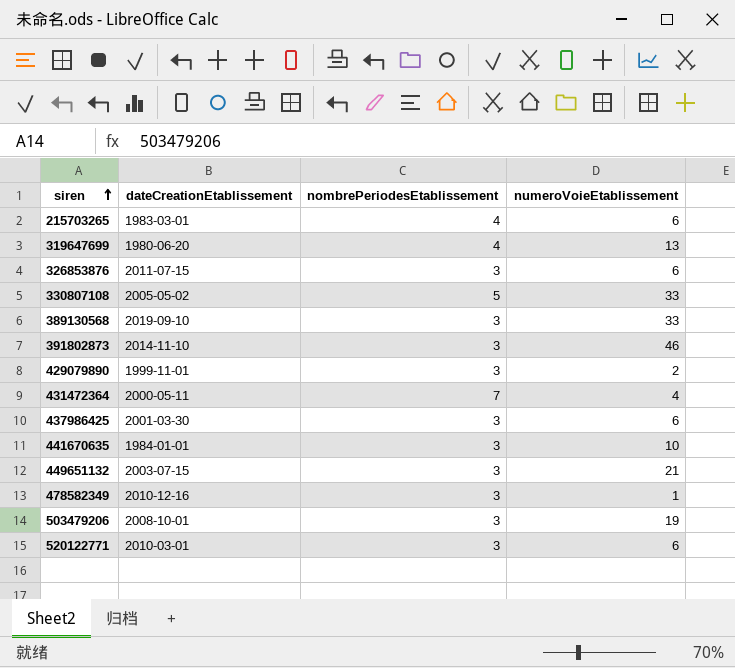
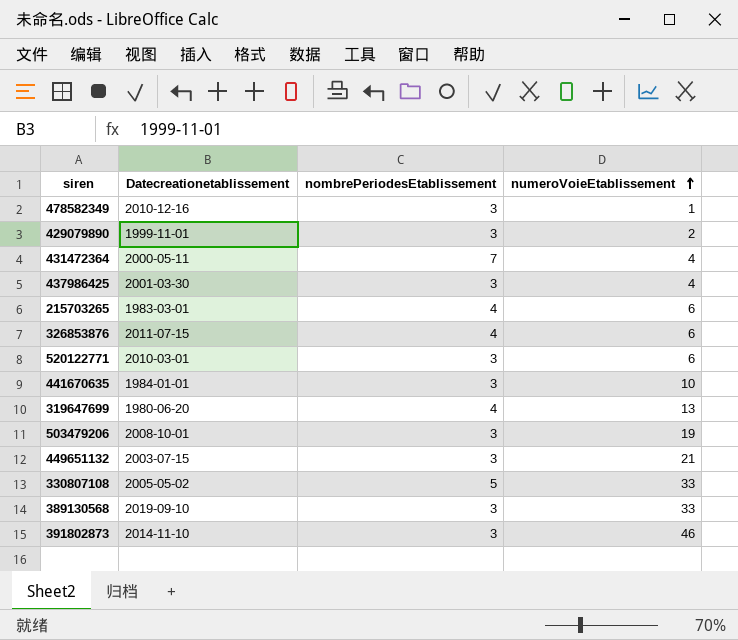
row order: siren ascending -> numeroVoieEtablissement ascending
column name: dateCreationEtablissement -> Datecreationetablissement
437986425 | numeroVoieEtablissement: 6 -> 4
326853876 | nombrePeriodesEtablissement: 3 -> 4

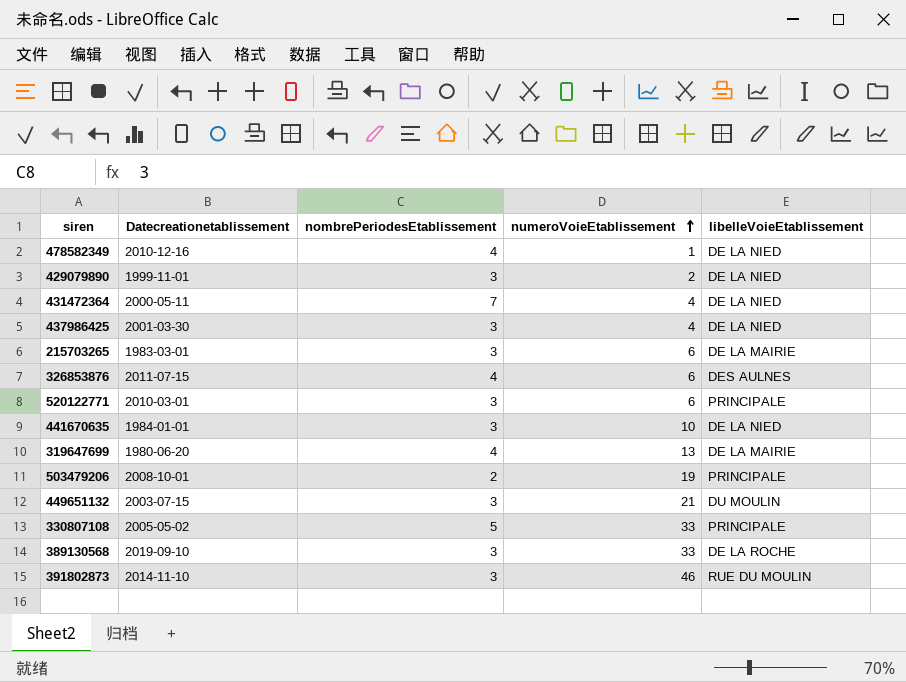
column libelleVoieEtablissement | position: none -> 5
478582349 | nombrePeriodesEtablissement: 3 -> 4
215703265 | nombrePeriodesEtablissement: 4 -> 3
503479206 | nombrePeriodesEtablissement: 3 -> 2

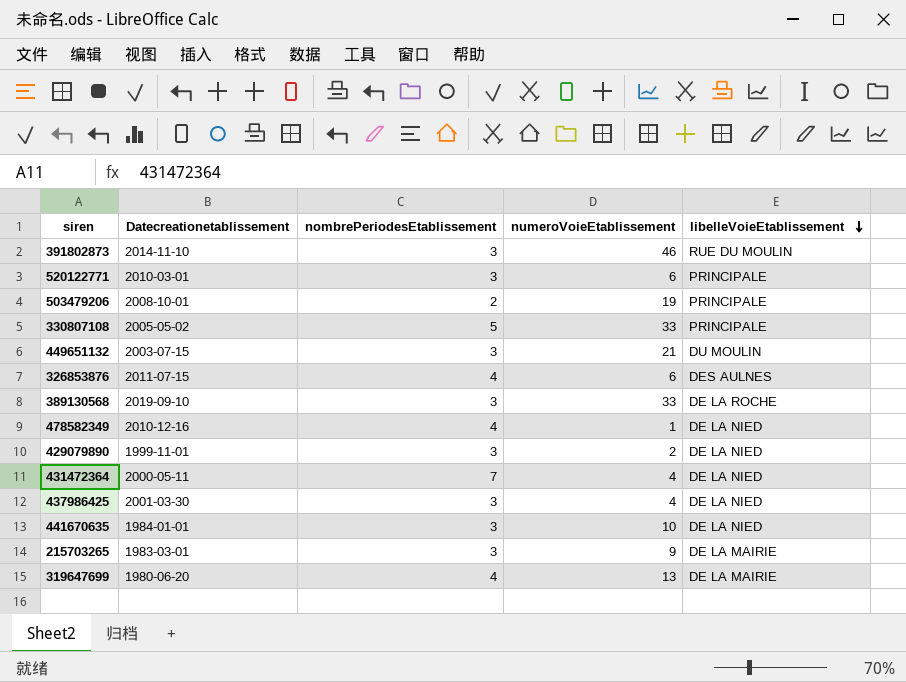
row order: numeroVoieEtablissement ascending -> libelleVoieEtablissement descending
215703265 | numeroVoieEtablissement: 6 -> 9

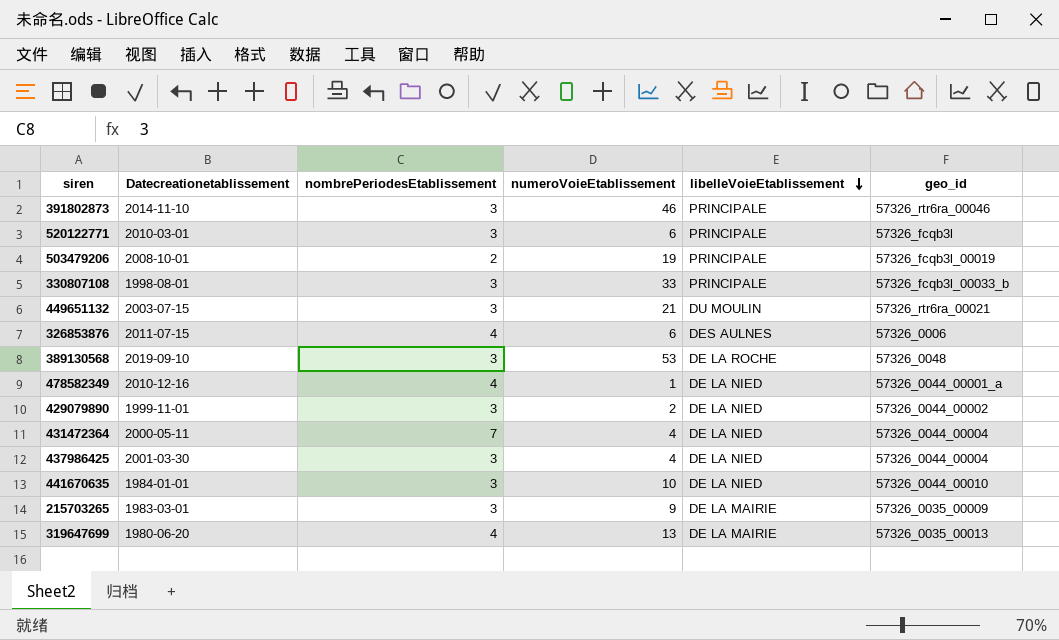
column geo_id | position: none -> 6
391802873 | libelleVoieEtablissement: RUE DU MOULIN -> PRINCIPALE
330807108 | Datecreationetablissement: 2005-05-02 -> 1998-08-01
330807108 | nombrePeriodesEtablissement: 5 -> 3
389130568 | numeroVoieEtablissement: 33 -> 53

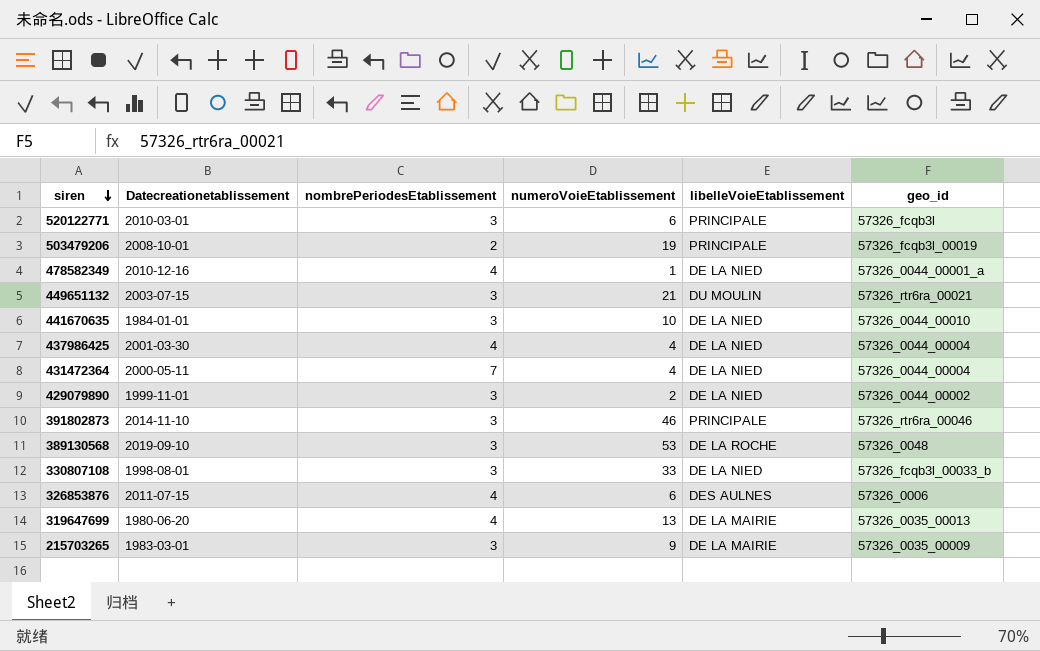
row order: libelleVoieEtablissement descending -> siren descending
437986425 | nombrePeriodesEtablissement: 3 -> 4
330807108 | libelleVoieEtablissement: PRINCIPALE -> DE LA NIED

